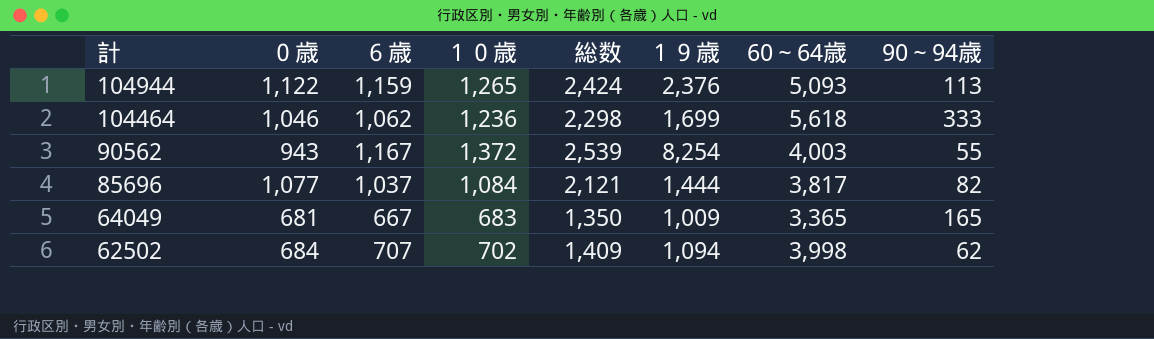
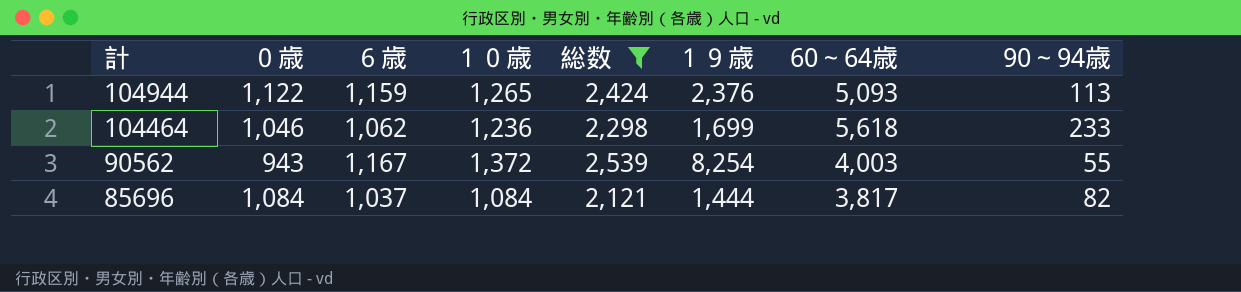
filter: none -> 総数 >= 2,121
104464 | 90～94歳: 333 -> 233
85696 | ０歳: 1,077 -> 1,084

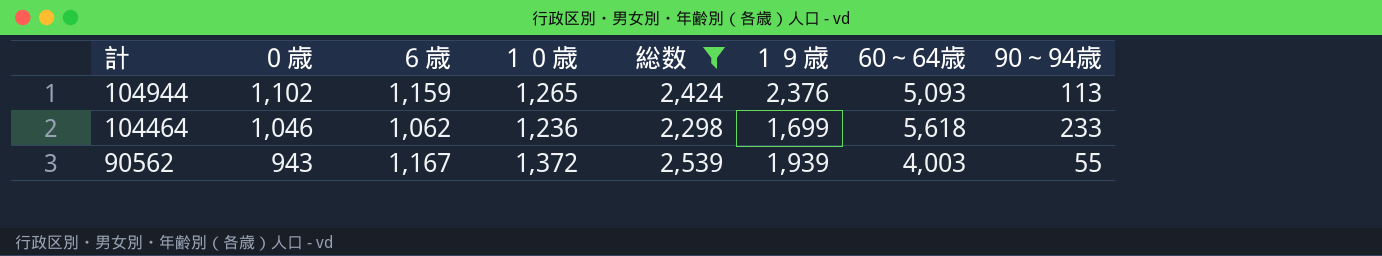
row 85696: 1,084 | 1,037 | 1,084 | 2,121 | 1,444 | 3,817 | 82 -> none
104944 | ０歳: 1,122 -> 1,102
90562 | １９歳: 8,254 -> 1,939

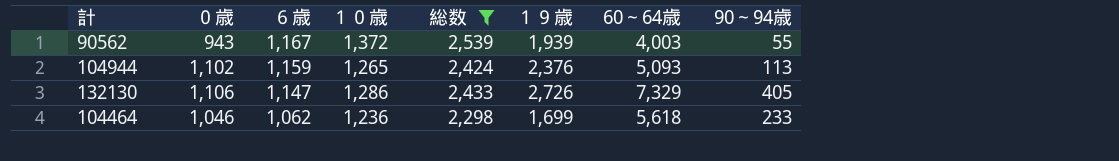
row order: 計 descending -> ６歳 descending
row 132130: none -> 1,106 | 1,147 | 1,286 | 2,433 | 2,726 | 7,329 | 405

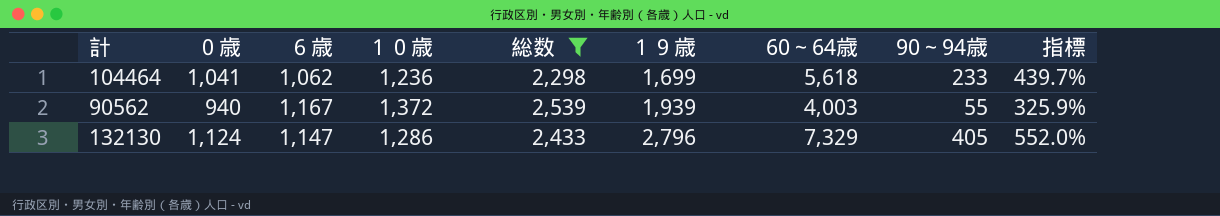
row order: ６歳 descending -> １９歳 ascending
column 指標 | formula: none -> ([60～64歳] - [０歳]) / [０歳]
row 104944: 1,102 | 1,159 | 1,265 | 2,424 | 2,376 | 5,093 | 113 -> none
104464 | ０歳: 1,046 -> 1,041
90562 | ０歳: 943 -> 940
132130 | ０歳: 1,106 -> 1,124
132130 | １９歳: 2,726 -> 2,796

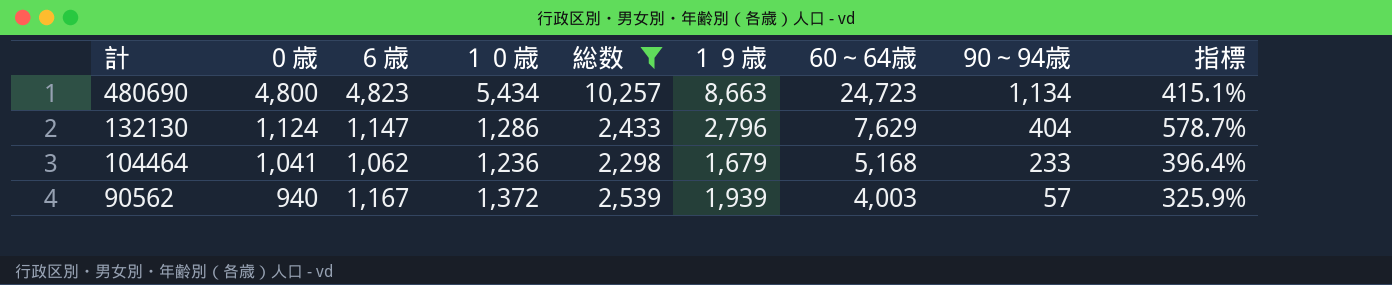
row order: １９歳 ascending -> 計 descending
row 480690: none -> 4,800 | 4,823 | 5,434 | 10,257 | 8,663 | 24,723 | 1,134 | 415.1%
132130 | 60～64歳: 7,329 -> 7,629
132130 | 90～94歳: 405 -> 404
132130 | 指標: 552.0% -> 578.7%
104464 | １９歳: 1,699 -> 1,679
104464 | 60～64歳: 5,618 -> 5,168
104464 | 指標: 439.7% -> 396.4%
90562 | 90～94歳: 55 -> 57

